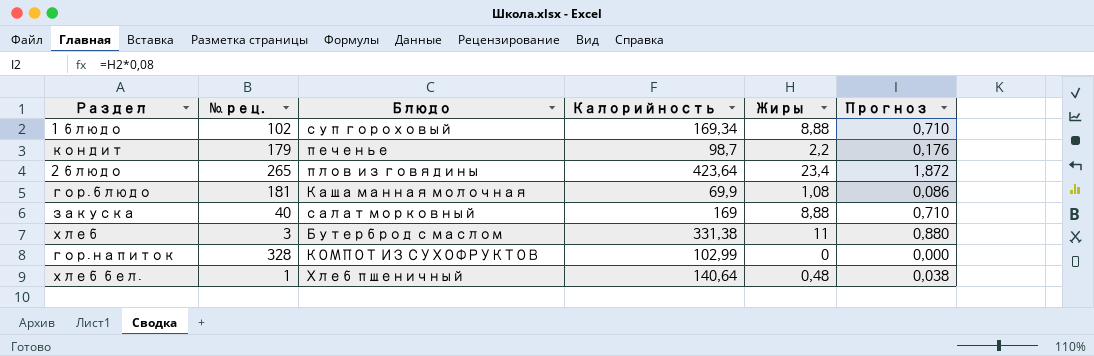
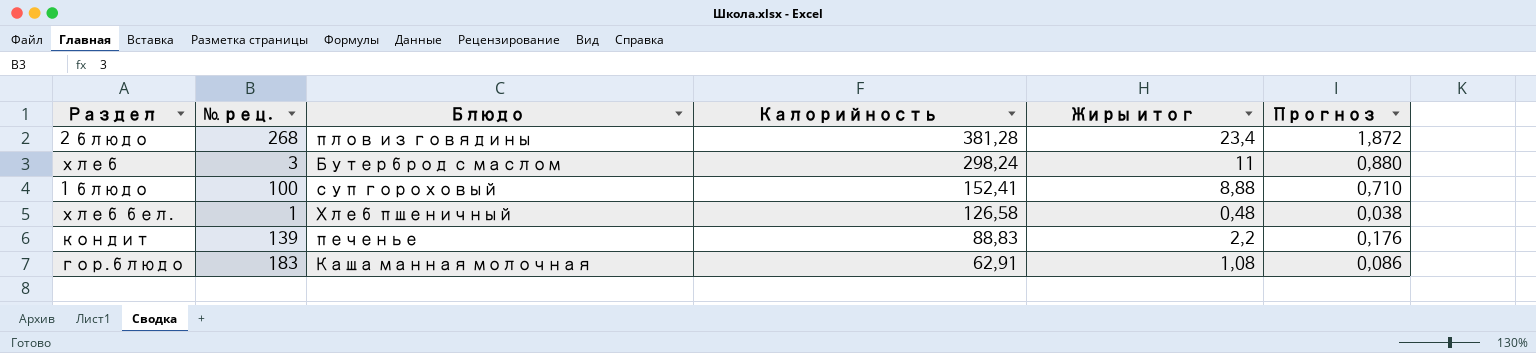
row order: none -> Калорийность descending
column name: Жиры -> Жиры итог
row закуска: 40 | салат морковный | 169 | 8,88 | 0,710 -> none
row гор.напиток: 328 | КОМПОТ ИЗ СУХОФРУКТОВ | 102,99 | 0 | 0,000 -> none
2 блюдо | № рец.: 265 -> 268
2 блюдо | Калорийность: 423,64 -> 381,28
хлеб | Калорийность: 331,38 -> 298,24
1 блюдо | № рец.: 102 -> 100
1 блюдо | Калорийность: 169,34 -> 152,41
хлеб бел. | Калорийность: 140,64 -> 126,58
кондит | № рец.: 179 -> 139
кондит | Калорийность: 98,7 -> 88,83
гор.блюдо | № рец.: 181 -> 183
гор.блюдо | Калорийность: 69,9 -> 62,91

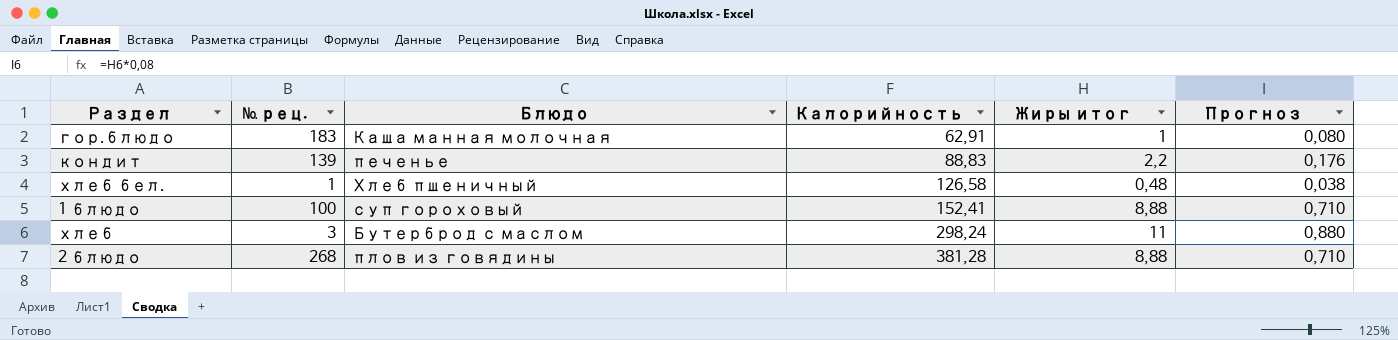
row order: Калорийность descending -> Калорийность ascending
гор.блюдо | Жиры итог: 1,08 -> 1
гор.блюдо | Прогноз: 0,086 -> 0,080
2 блюдо | Жиры итог: 23,4 -> 8,88
2 блюдо | Прогноз: 1,872 -> 0,710

